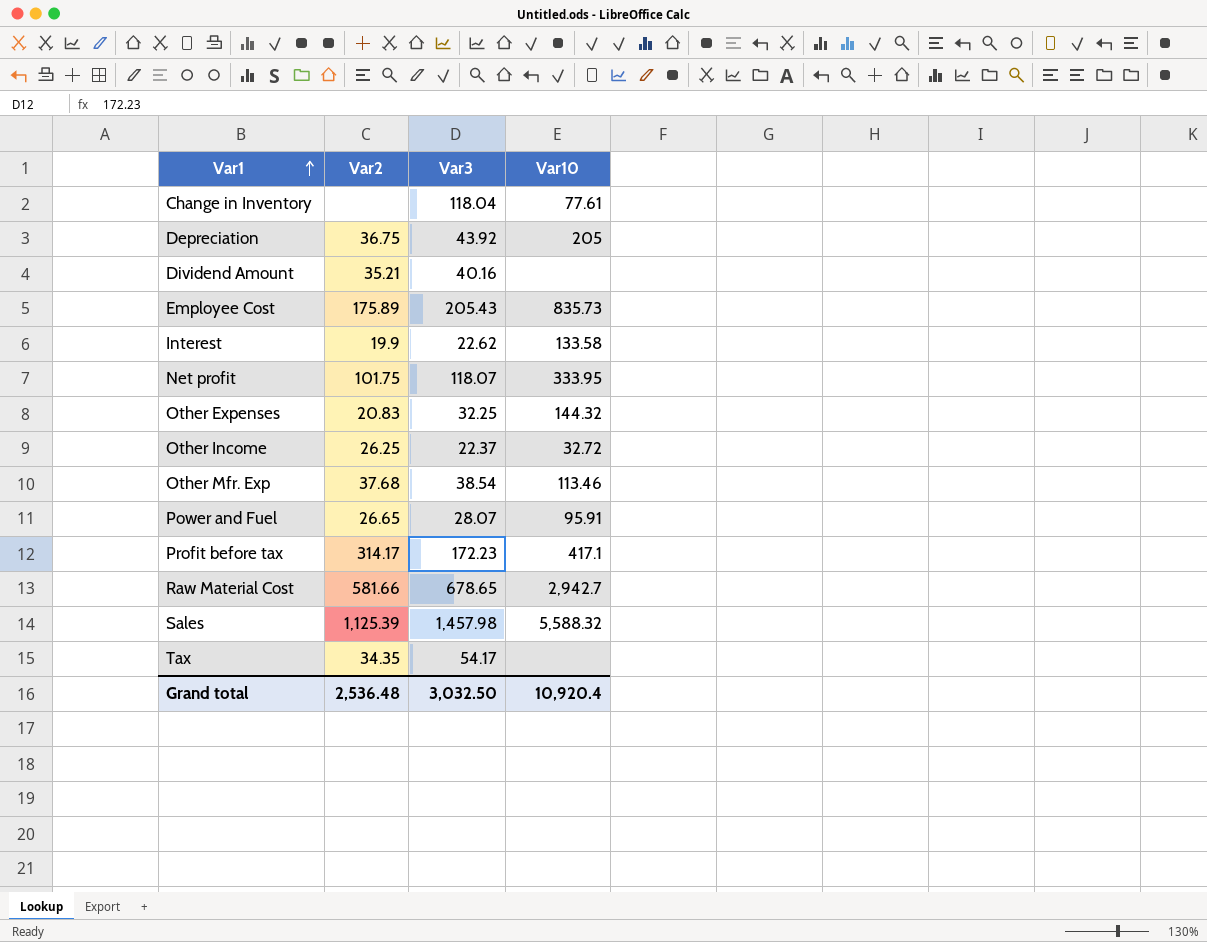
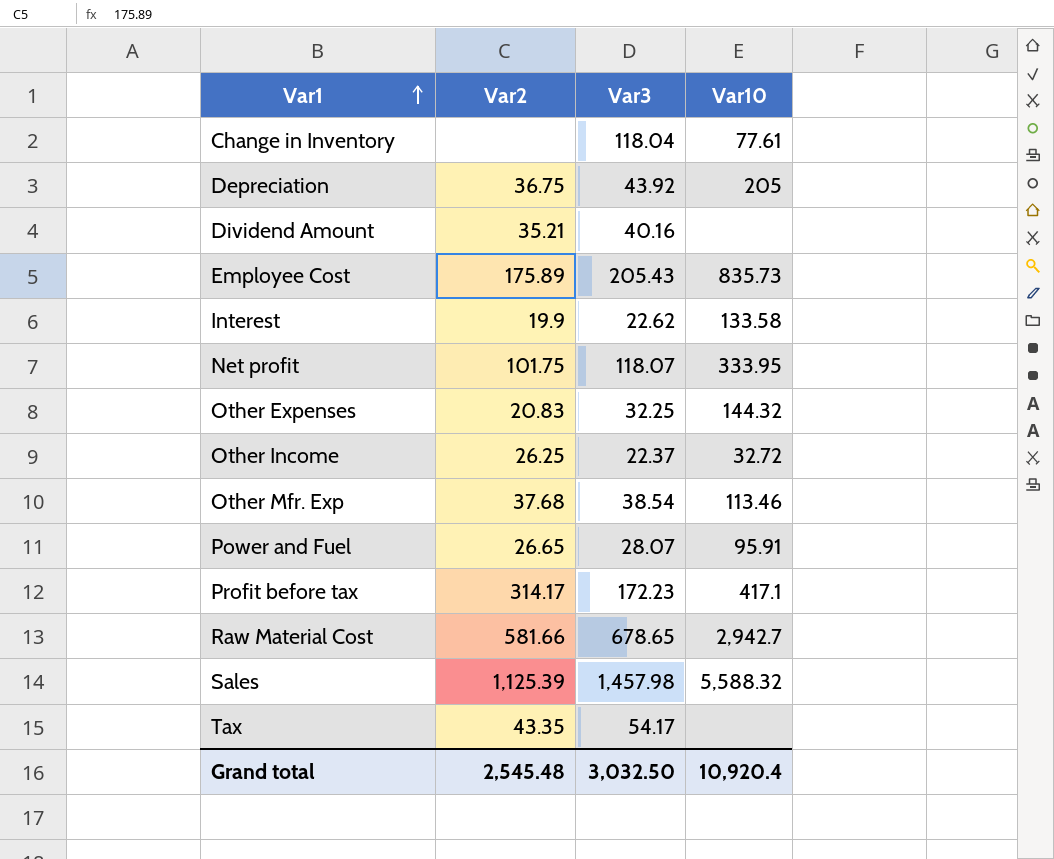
Tax | Var2: 34.35 -> 43.35
Grand total | Var2: 2,536.48 -> 2,545.48

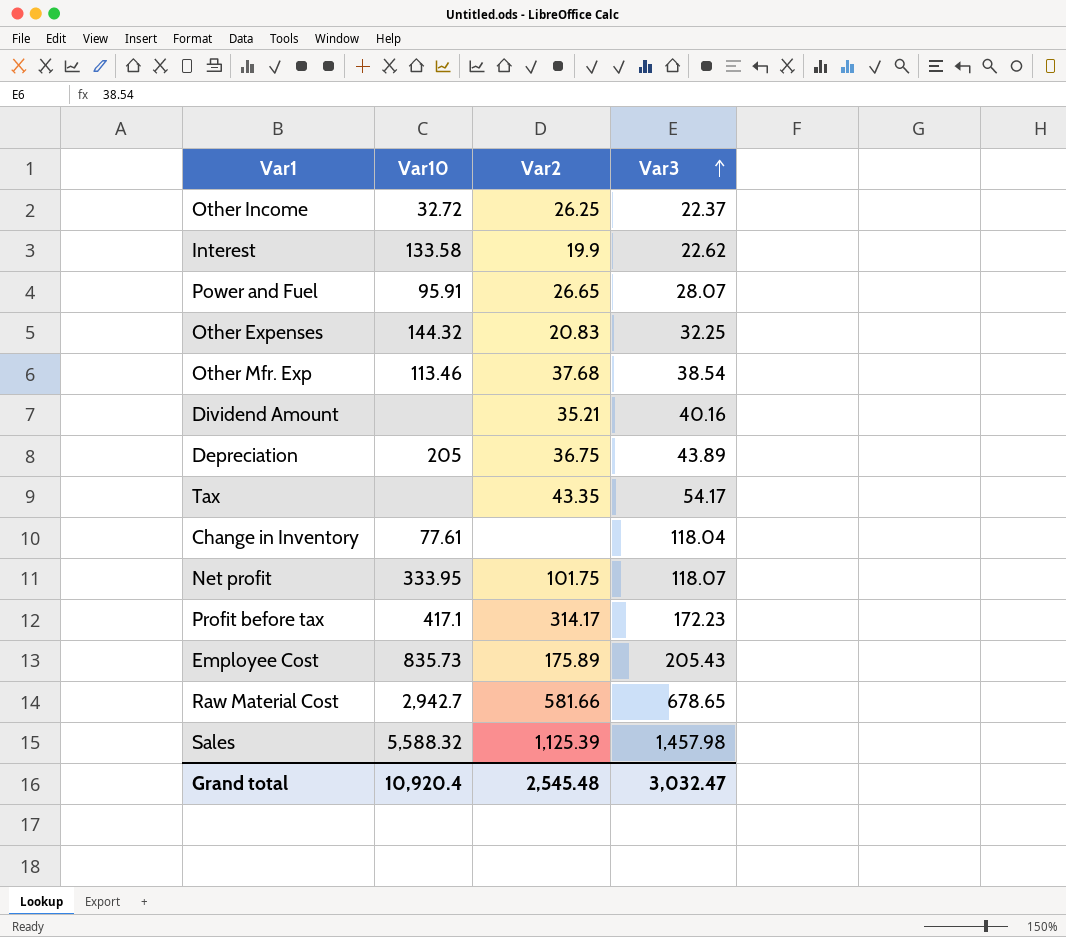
row order: Var1 ascending -> Var3 ascending
column Var10 | position: 4 -> 2
Depreciation | Var3: 43.92 -> 43.89
Grand total | Var3: 3,032.50 -> 3,032.47

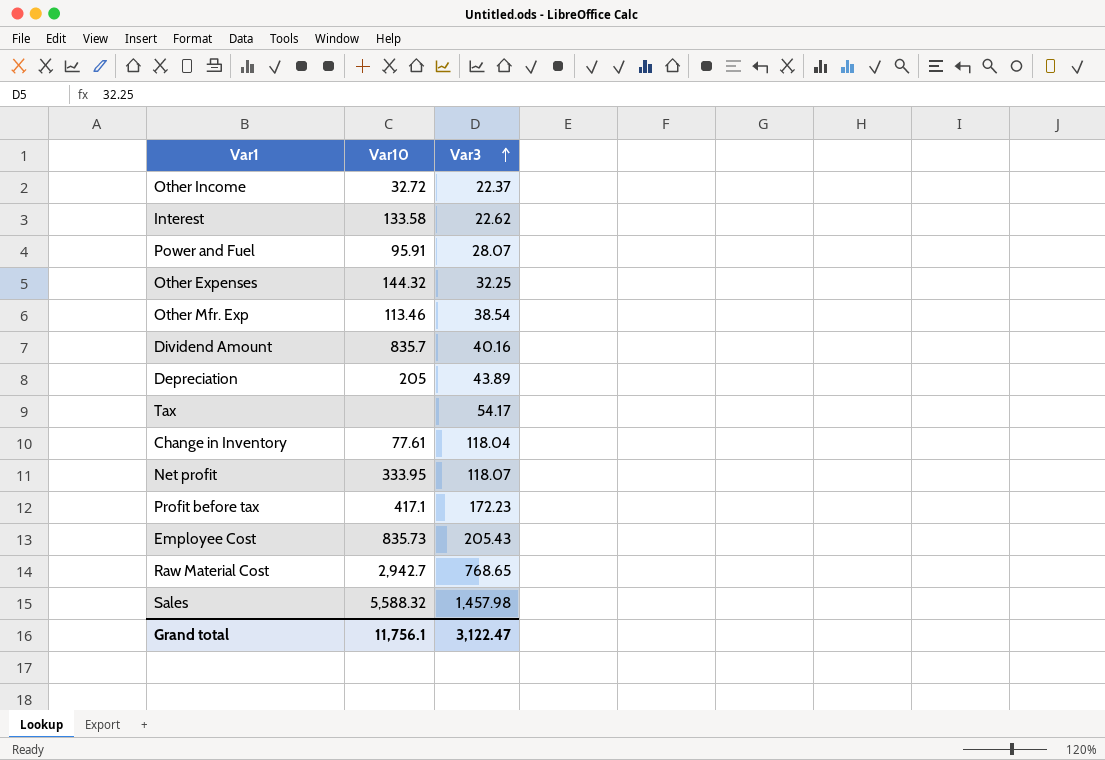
column Var2 | position: 3 -> none
Dividend Amount | Var10: none -> 835.7
Raw Material Cost | Var3: 678.65 -> 768.65
Grand total | Var10: 10,920.4 -> 11,756.1
Grand total | Var3: 3,032.47 -> 3,122.47

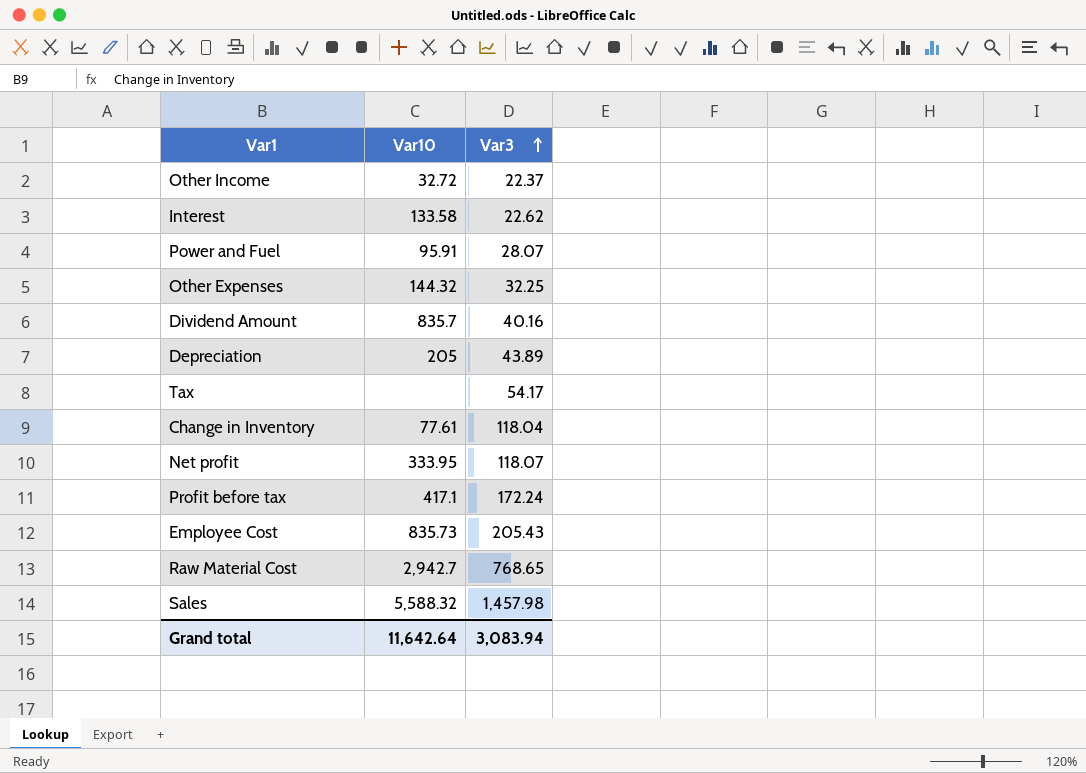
row Other Mfr. Exp: 113.46 | 38.54 -> none
Profit before tax | Var3: 172.23 -> 172.24
Grand total | Var10: 11,756.1 -> 11,642.64
Grand total | Var3: 3,122.47 -> 3,083.94

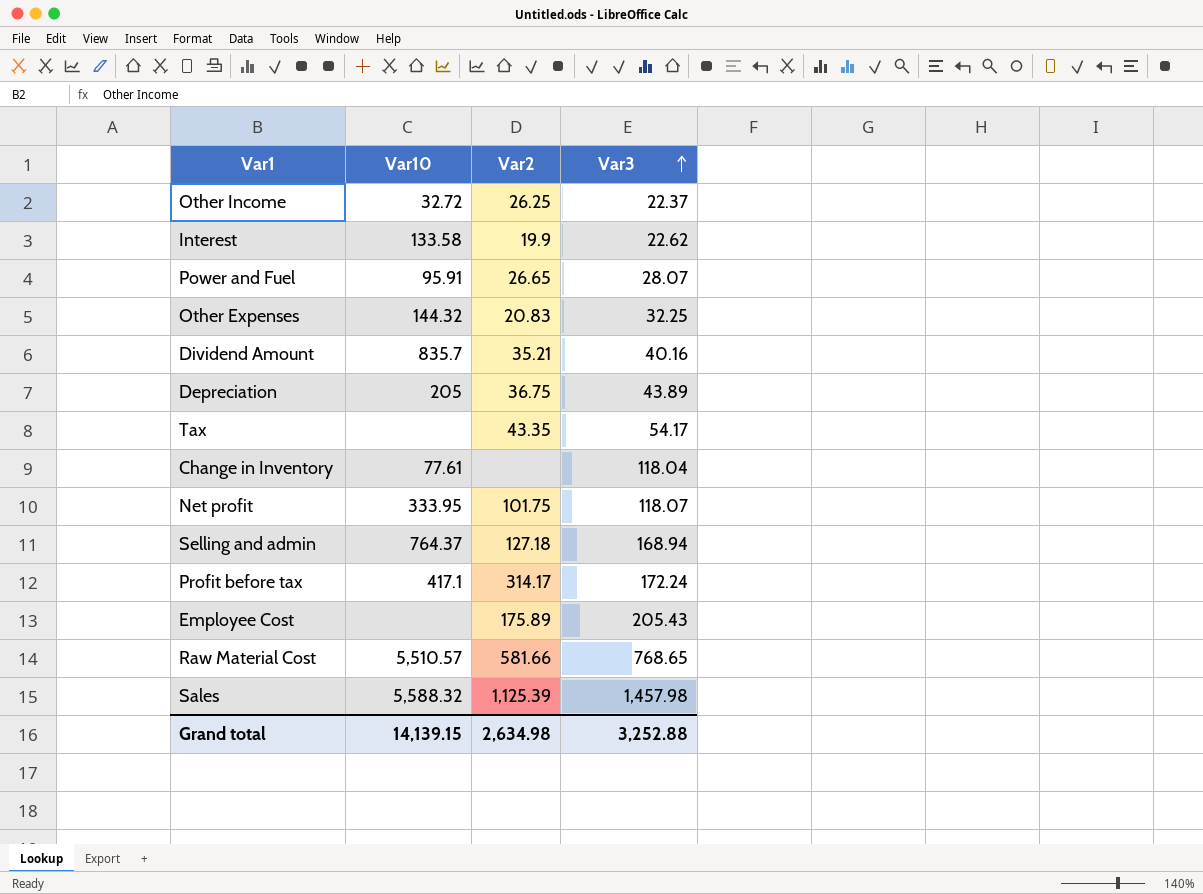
column Var2 | position: none -> 3
row Selling and admin: none -> 764.37 | 127.18 | 168.94
Employee Cost | Var10: 835.73 -> none
Raw Material Cost | Var10: 2,942.7 -> 5,510.57
Grand total | Var10: 11,642.64 -> 14,139.15
Grand total | Var3: 3,083.94 -> 3,252.88

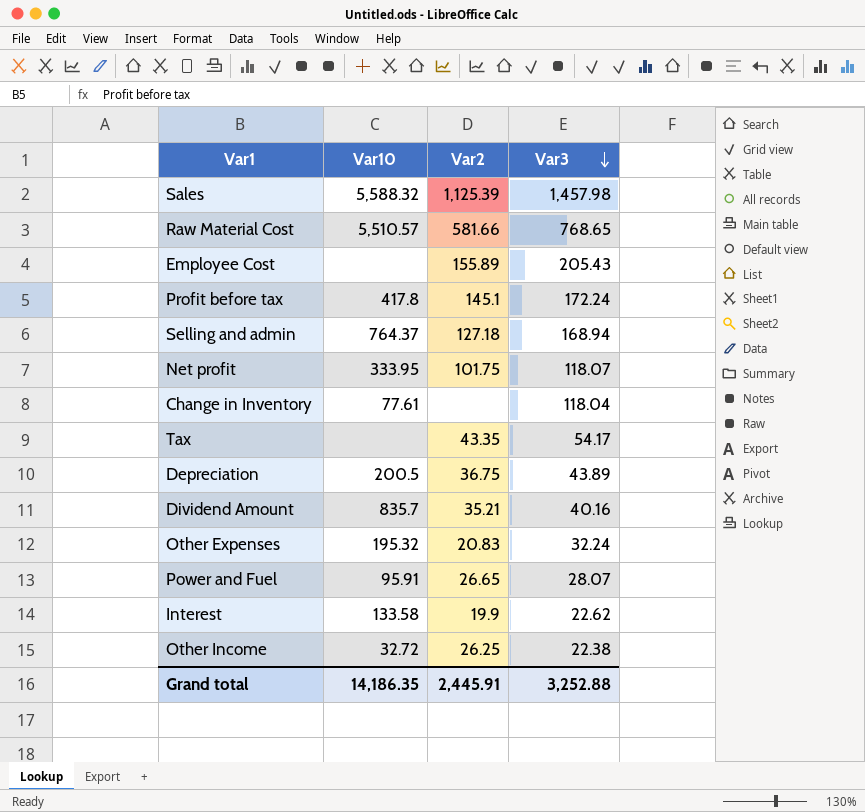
row order: Var3 ascending -> Var3 descending
Employee Cost | Var2: 175.89 -> 155.89
Profit before tax | Var10: 417.1 -> 417.8
Profit before tax | Var2: 314.17 -> 145.1
Depreciation | Var10: 205 -> 200.5
Other Expenses | Var10: 144.32 -> 195.32
Other Expenses | Var3: 32.25 -> 32.24
Other Income | Var3: 22.37 -> 22.38
Grand total | Var10: 14,139.15 -> 14,186.35
Grand total | Var2: 2,634.98 -> 2,445.91

